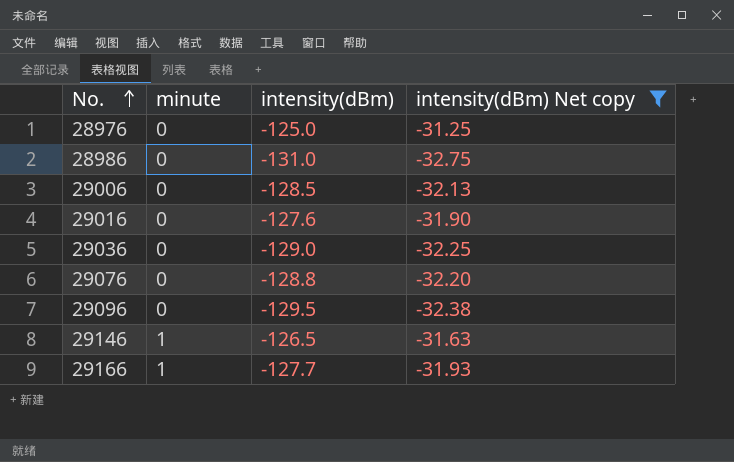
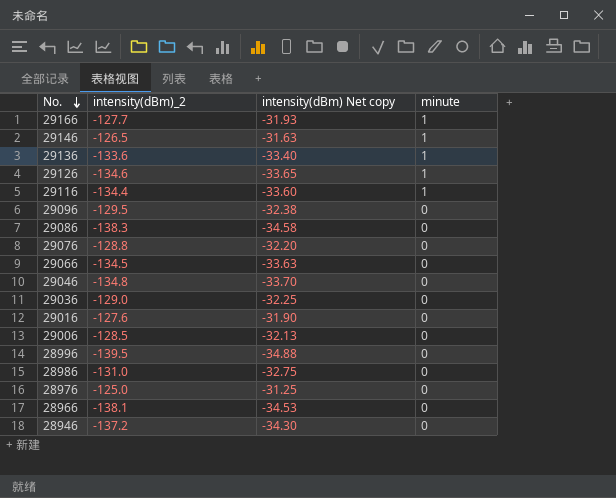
filter: intensity(dBm) Net copy >= -32.75 -> none
row order: No. ascending -> No. descending
column name: intensity(dBm) -> intensity(dBm)_2
column minute | position: 2 -> 4

